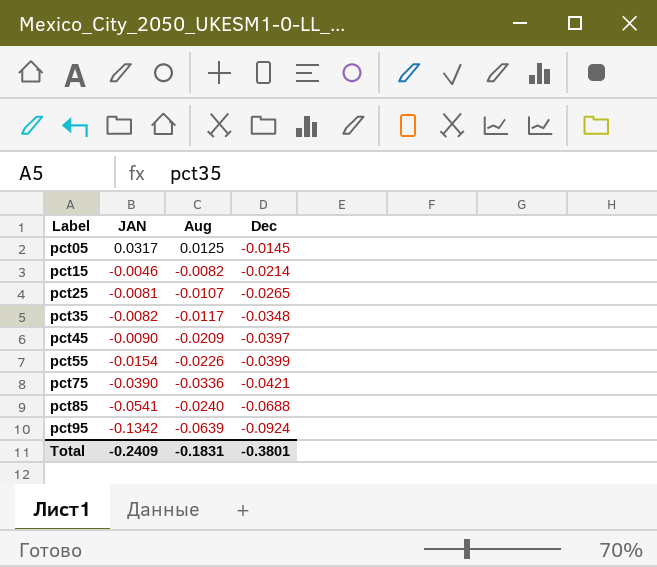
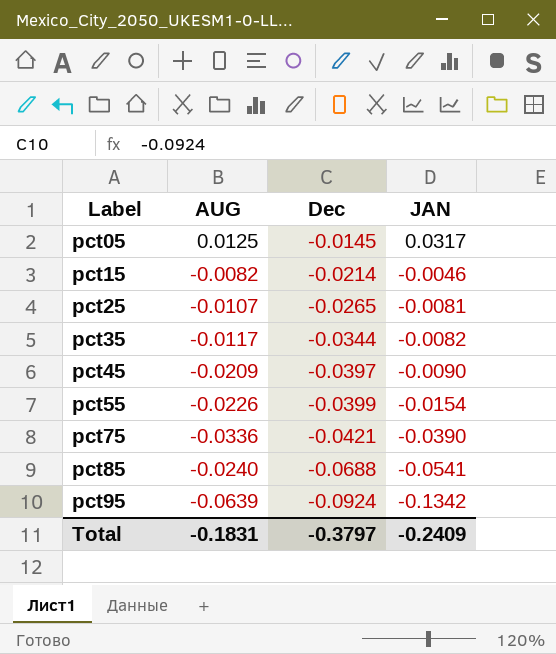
column name: Aug -> AUG
column JAN | position: 2 -> 4
pct35 | Dec: -0.0348 -> -0.0344
Total | Dec: -0.3801 -> -0.3797

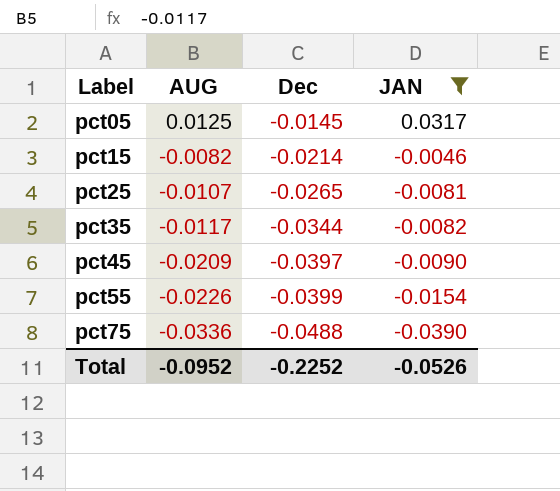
filter: none -> JAN >= -0.0390
pct75 | Dec: -0.0421 -> -0.0488
Total | AUG: -0.1831 -> -0.0952
Total | Dec: -0.3797 -> -0.2252
Total | JAN: -0.2409 -> -0.0526

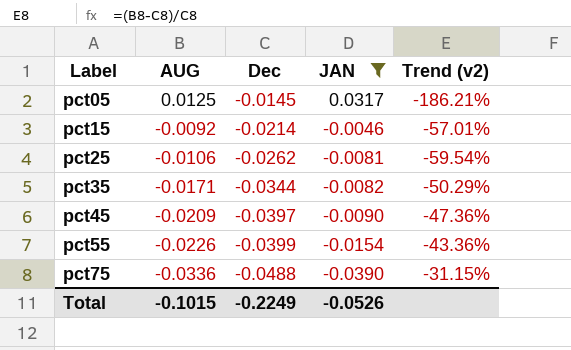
column Trend (v2) | formula: none -> ([AUG] - [Dec]) / [Dec]
pct15 | AUG: -0.0082 -> -0.0092
pct25 | AUG: -0.0107 -> -0.0106
pct25 | Dec: -0.0265 -> -0.0262
pct35 | AUG: -0.0117 -> -0.0171
Total | AUG: -0.0952 -> -0.1015
Total | Dec: -0.2252 -> -0.2249

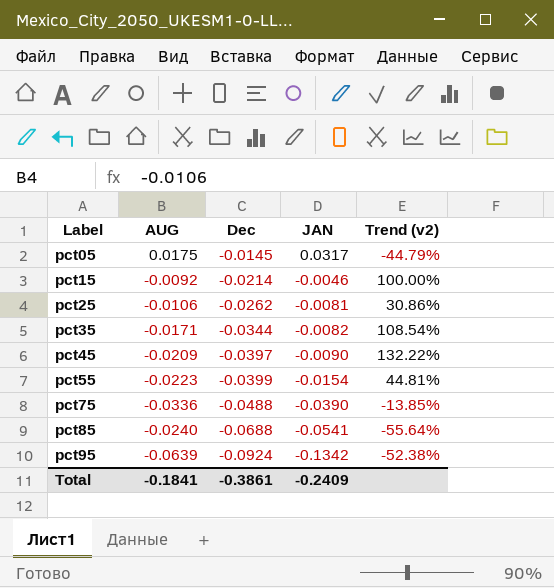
filter: JAN >= -0.0390 -> none
column Trend (v2) | formula: ([AUG] - [Dec]) / [Dec] -> ([AUG] - [JAN]) / [JAN]
pct05 | AUG: 0.0125 -> 0.0175
pct55 | AUG: -0.0226 -> -0.0223
Total | AUG: -0.1015 -> -0.1841
Total | Dec: -0.2249 -> -0.3861
Total | JAN: -0.0526 -> -0.2409

